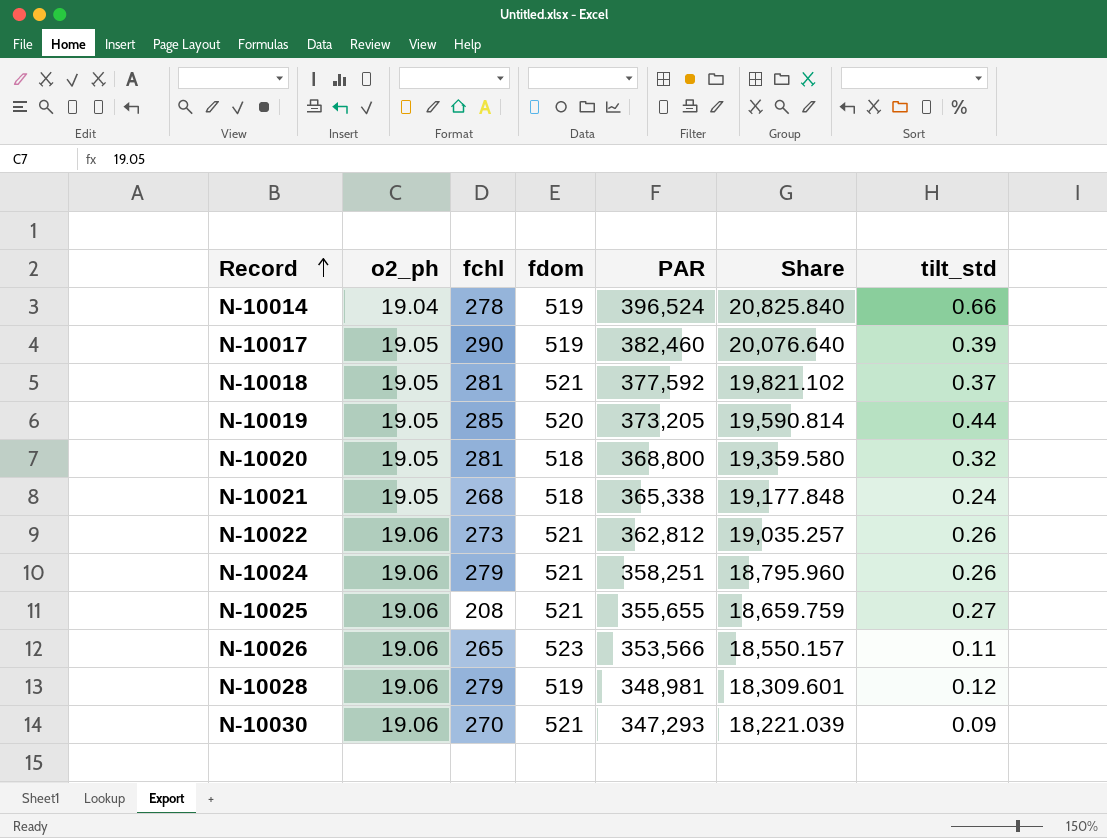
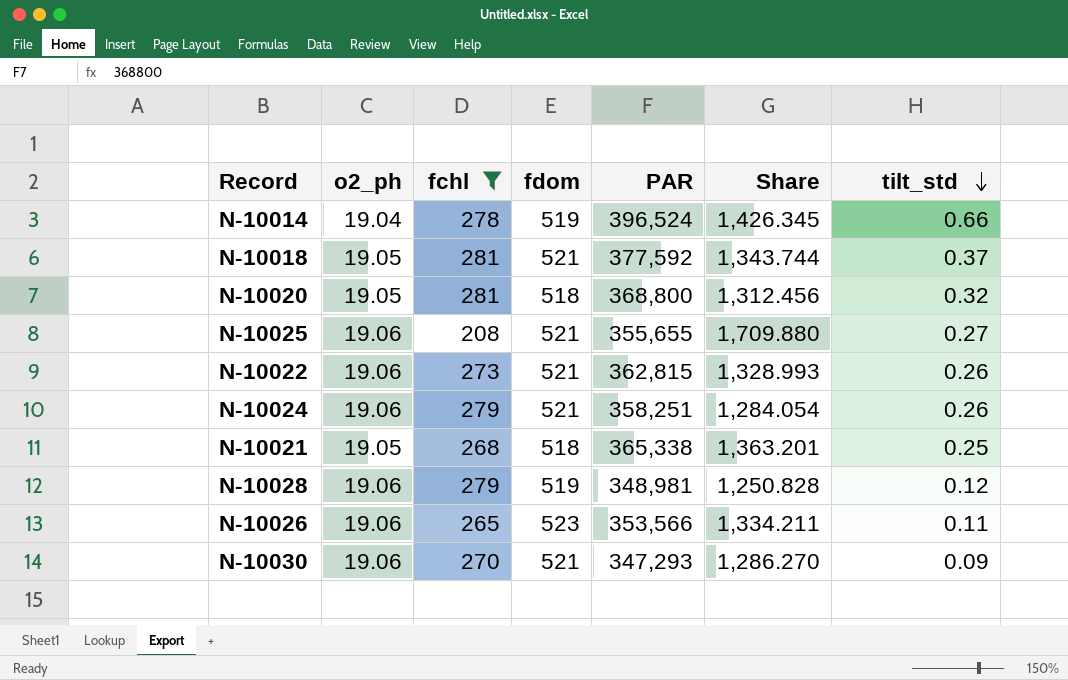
filter: none -> fchl <= 281
row order: Record ascending -> tilt_std descending
column Share | formula: [PAR] / [o2_ph] -> [PAR] / [fchl]
N-10022 | PAR: 362,812 -> 362,815
N-10021 | tilt_std: 0.24 -> 0.25

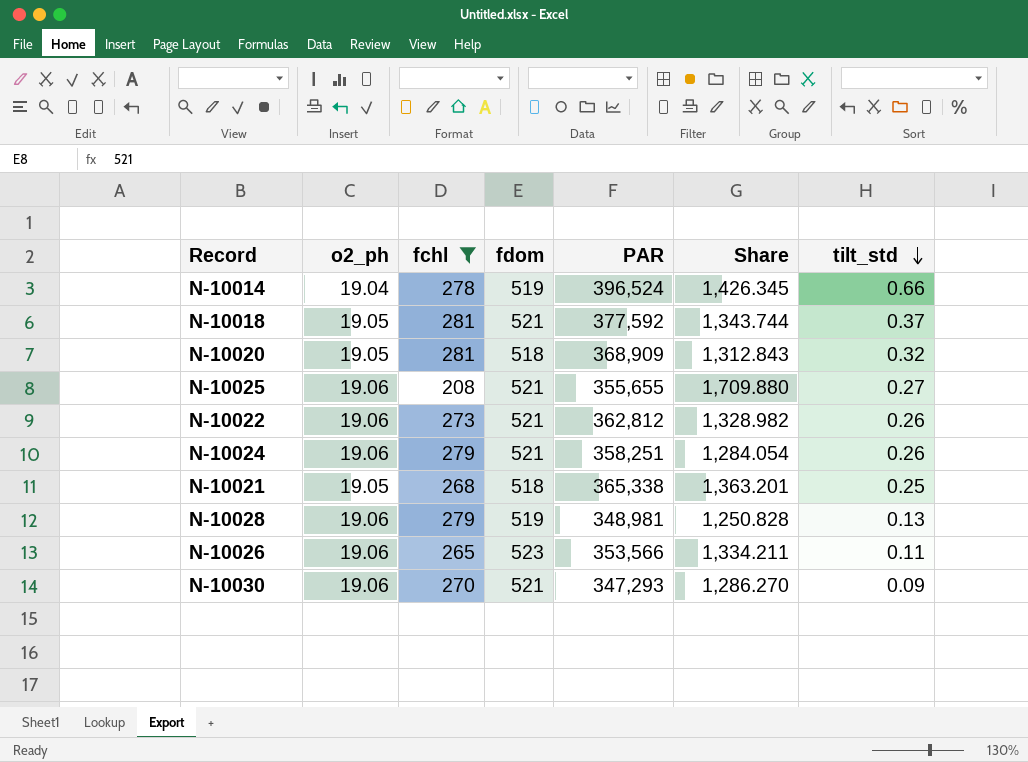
N-10020 | PAR: 368,800 -> 368,909
N-10020 | Share: 1,312.456 -> 1,312.843
N-10022 | PAR: 362,815 -> 362,812
N-10022 | Share: 1,328.993 -> 1,328.982
N-10028 | tilt_std: 0.12 -> 0.13

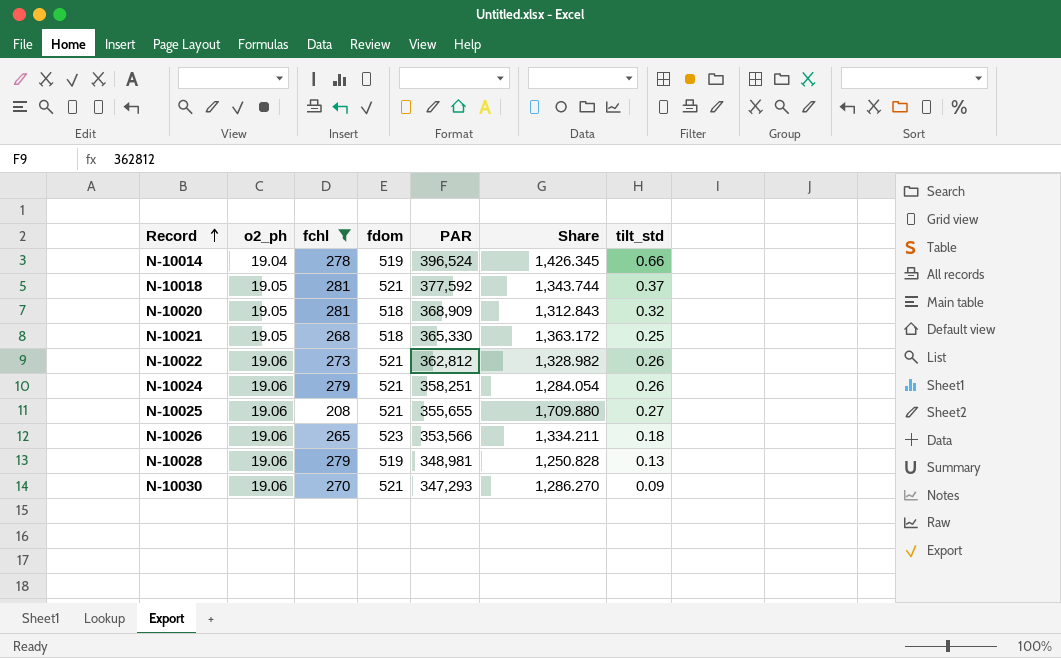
row order: tilt_std descending -> Record ascending
N-10021 | PAR: 365,338 -> 365,330
N-10021 | Share: 1,363.201 -> 1,363.172
N-10026 | tilt_std: 0.11 -> 0.18

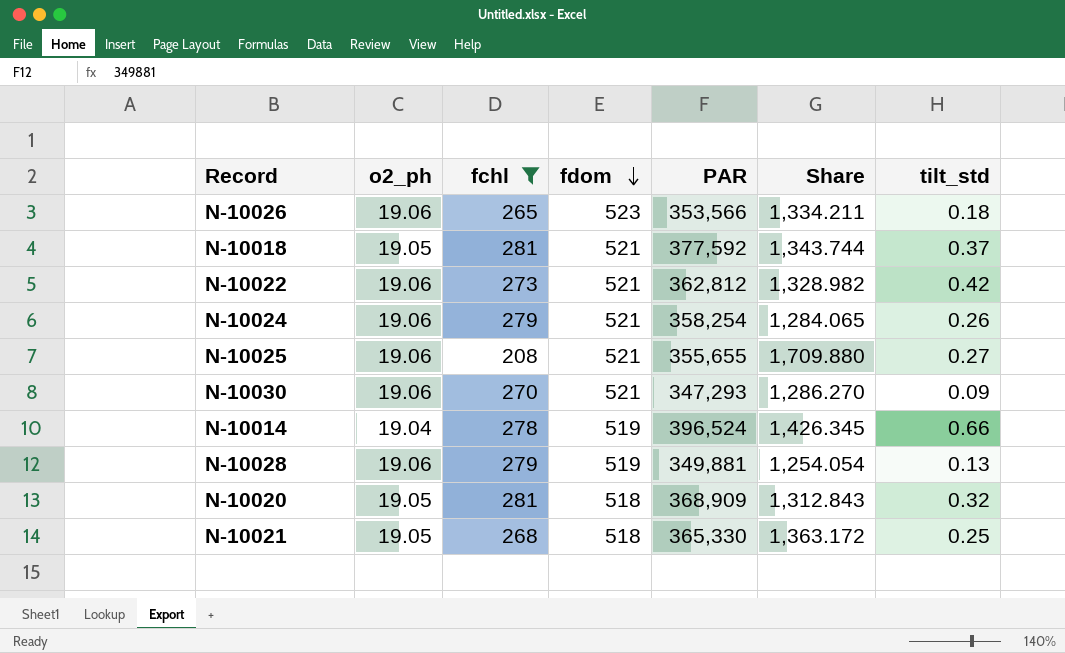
row order: Record ascending -> fdom descending
N-10022 | tilt_std: 0.26 -> 0.42
N-10024 | PAR: 358,251 -> 358,254
N-10024 | Share: 1,284.054 -> 1,284.065
N-10028 | PAR: 348,981 -> 349,881
N-10028 | Share: 1,250.828 -> 1,254.054

